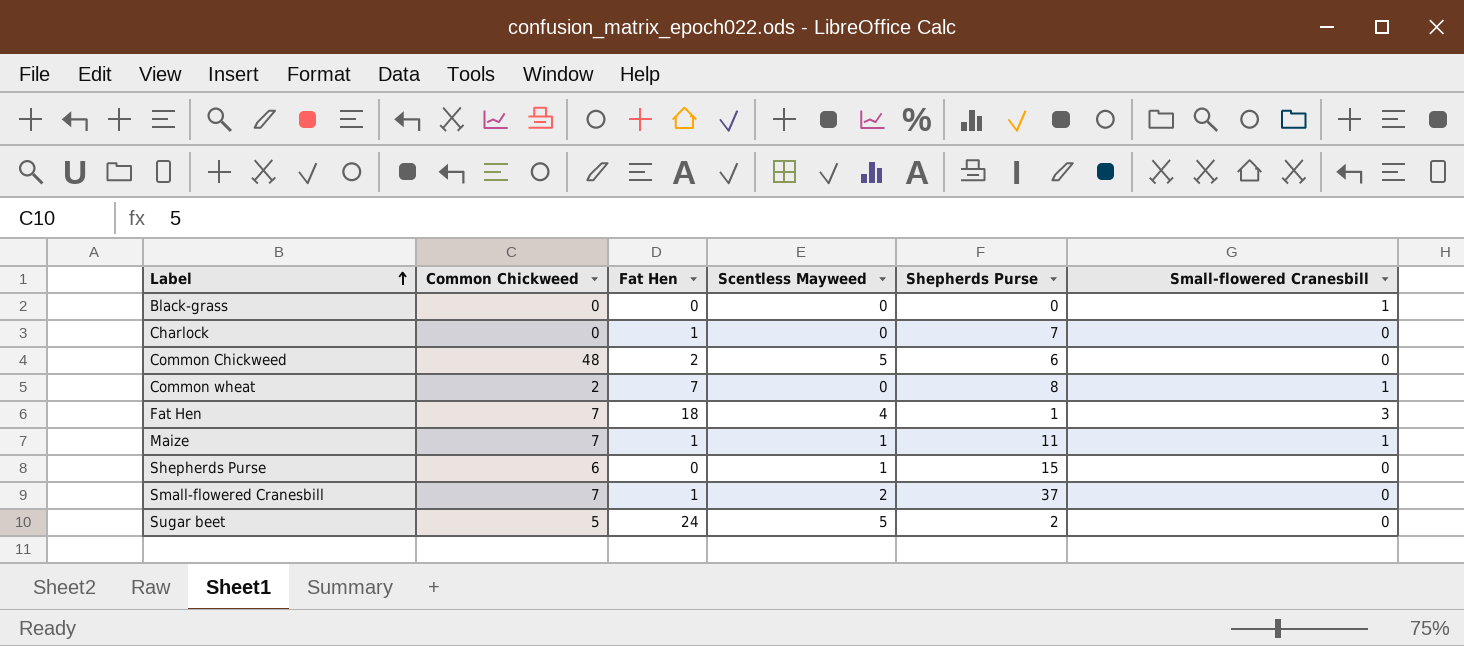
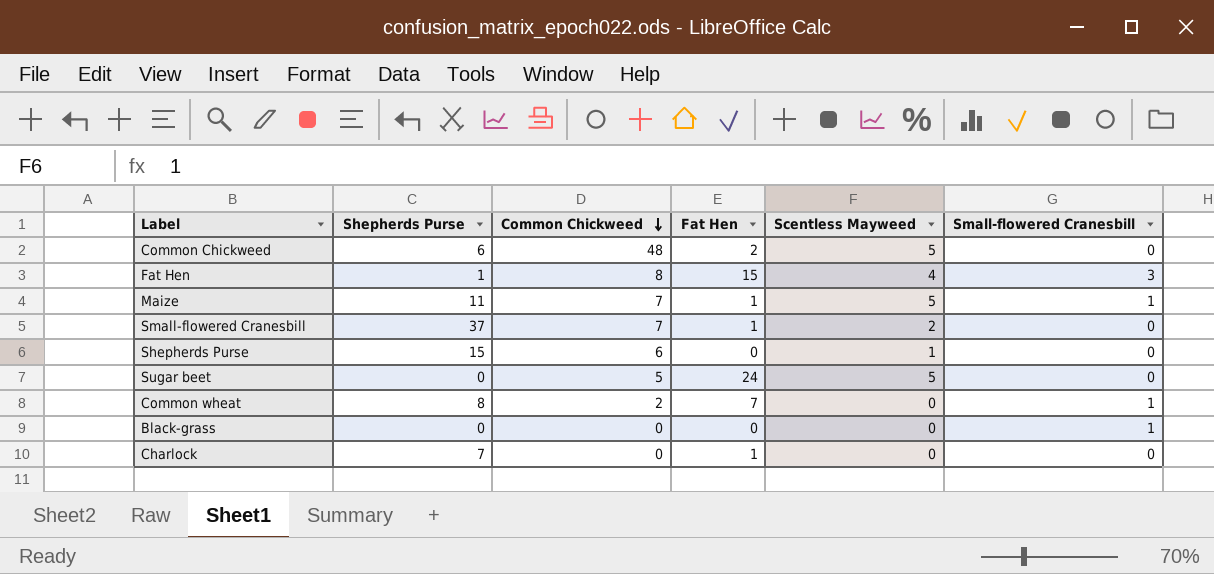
row order: Label ascending -> Common Chickweed descending
column Shepherds Purse | position: 5 -> 2
Fat Hen | Common Chickweed: 7 -> 8
Fat Hen | Fat Hen: 18 -> 15
Maize | Scentless Mayweed: 1 -> 5
Sugar beet | Shepherds Purse: 2 -> 0

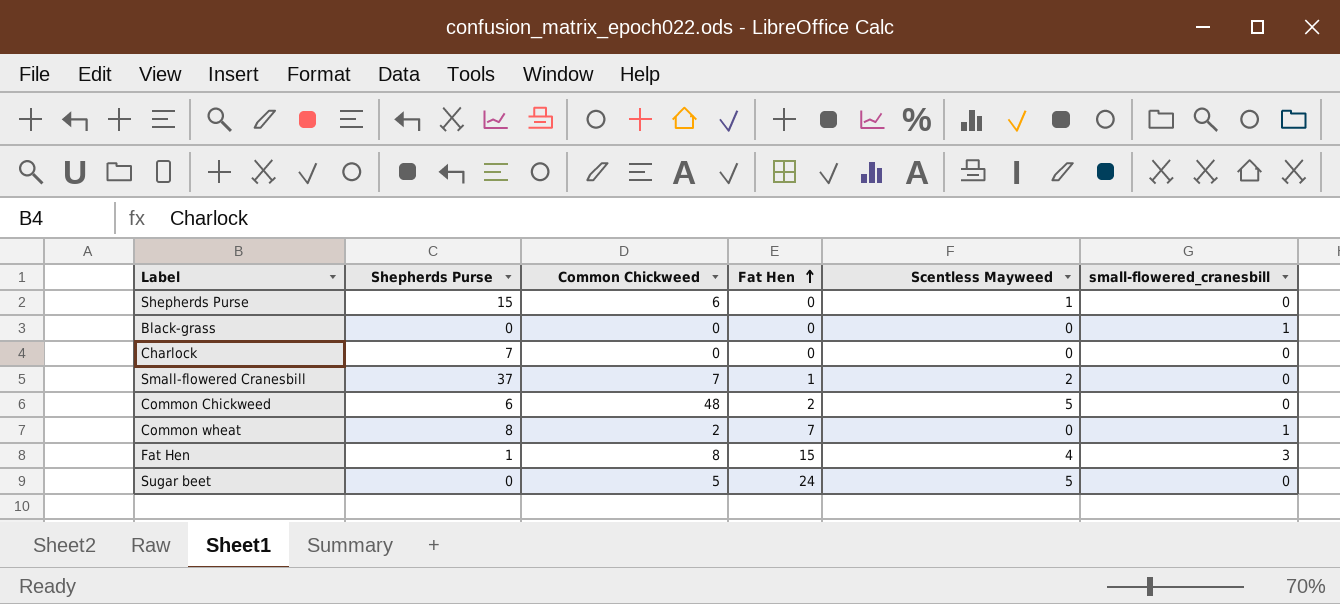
row order: Common Chickweed descending -> Fat Hen ascending
column name: Small-flowered Cranesbill -> small-flowered_cranesbill
row Maize: 11 | 7 | 1 | 5 | 1 -> none
Charlock | Fat Hen: 1 -> 0

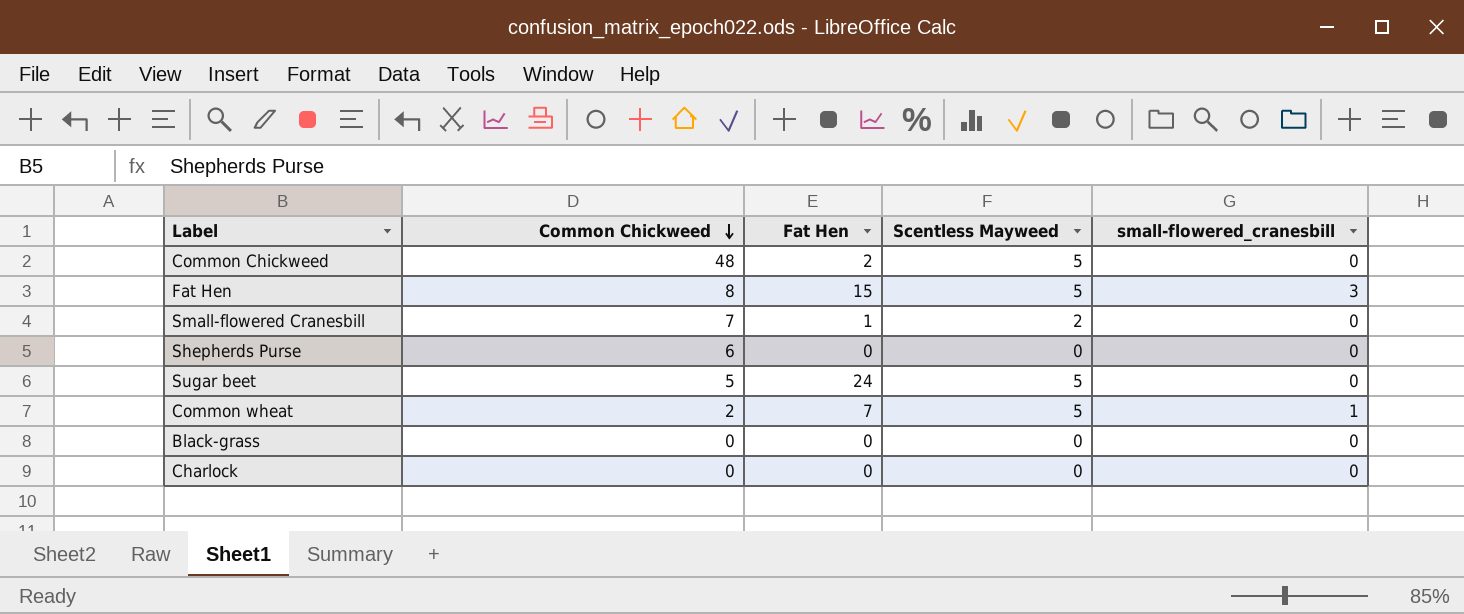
row order: Fat Hen ascending -> Common Chickweed descending
column Shepherds Purse | position: 2 -> none
Fat Hen | Scentless Mayweed: 4 -> 5
Shepherds Purse | Scentless Mayweed: 1 -> 0
Common wheat | Scentless Mayweed: 0 -> 5
Black-grass | small-flowered_cranesbill: 1 -> 0

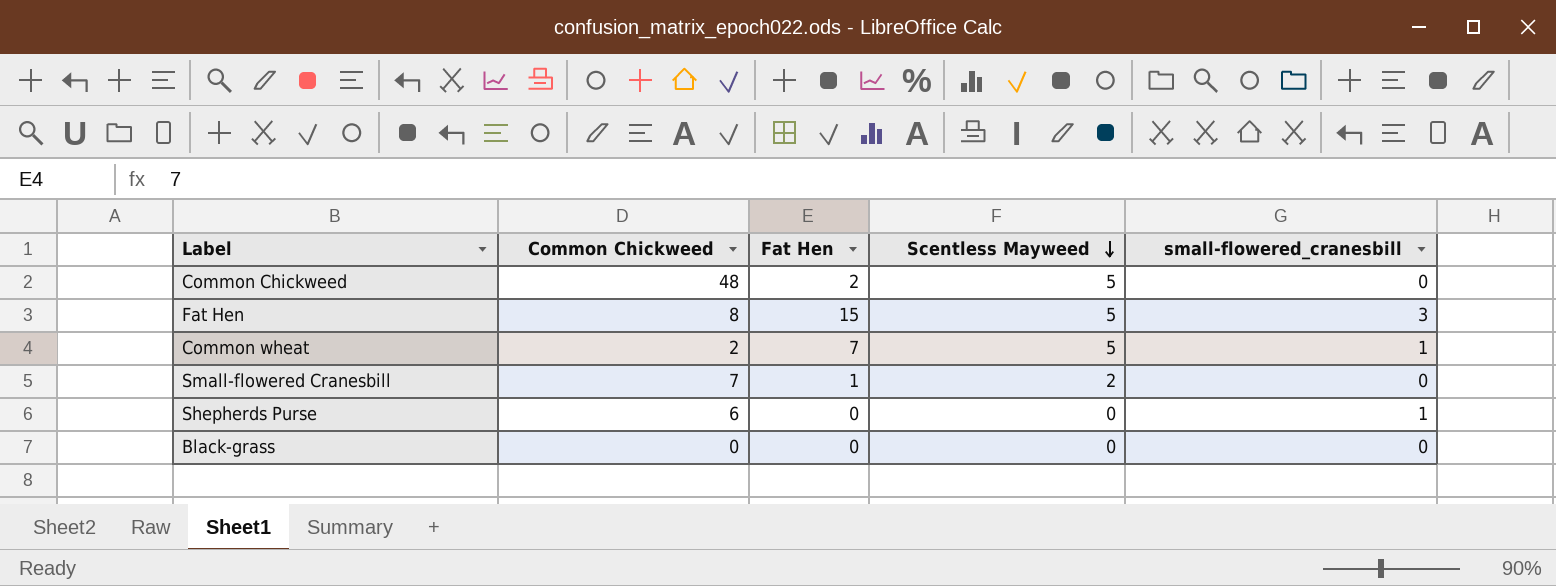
row order: Common Chickweed descending -> Scentless Mayweed descending
row Sugar beet: 5 | 24 | 5 | 0 -> none
row Charlock: 0 | 0 | 0 | 0 -> none
Shepherds Purse | small-flowered_cranesbill: 0 -> 1

